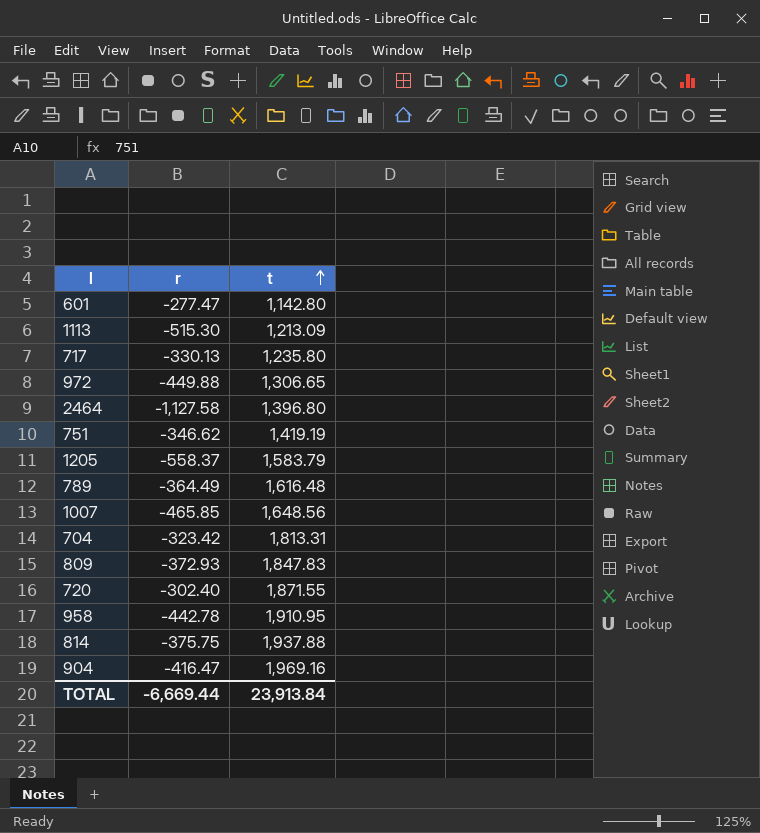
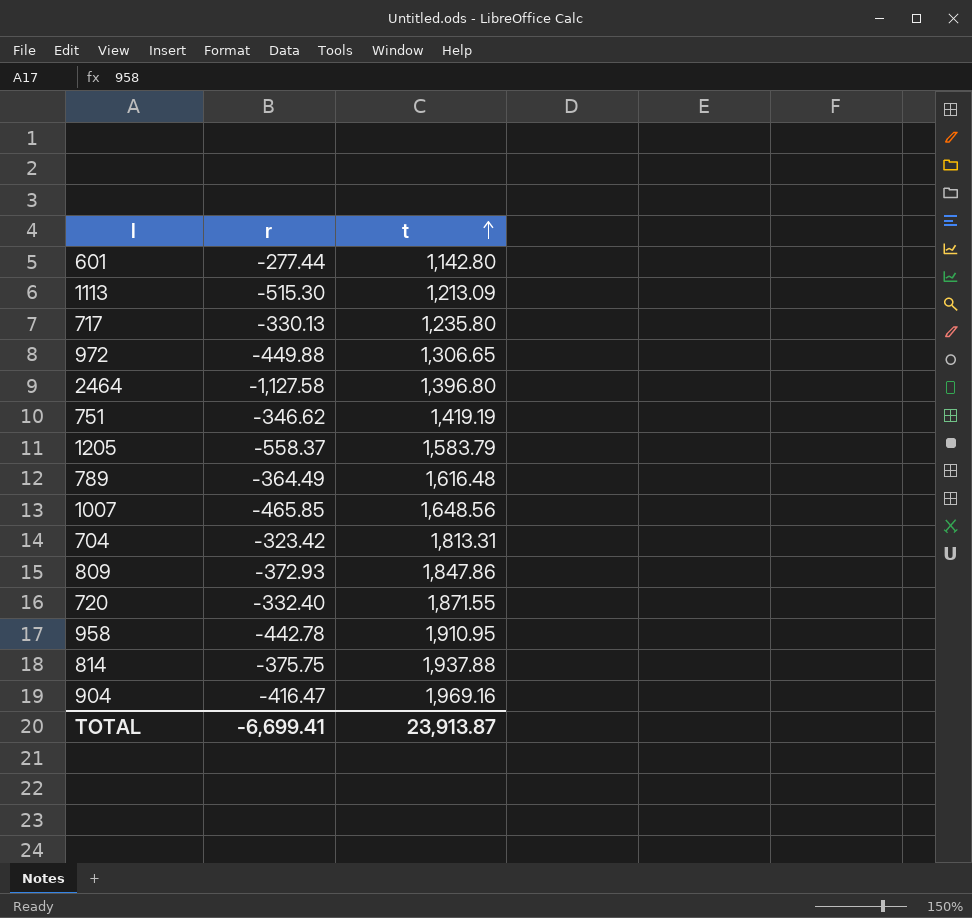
601 | r: -277.47 -> -277.44
809 | t: 1,847.83 -> 1,847.86
720 | r: -302.40 -> -332.40
TOTAL | r: -6,669.44 -> -6,699.41
TOTAL | t: 23,913.84 -> 23,913.87

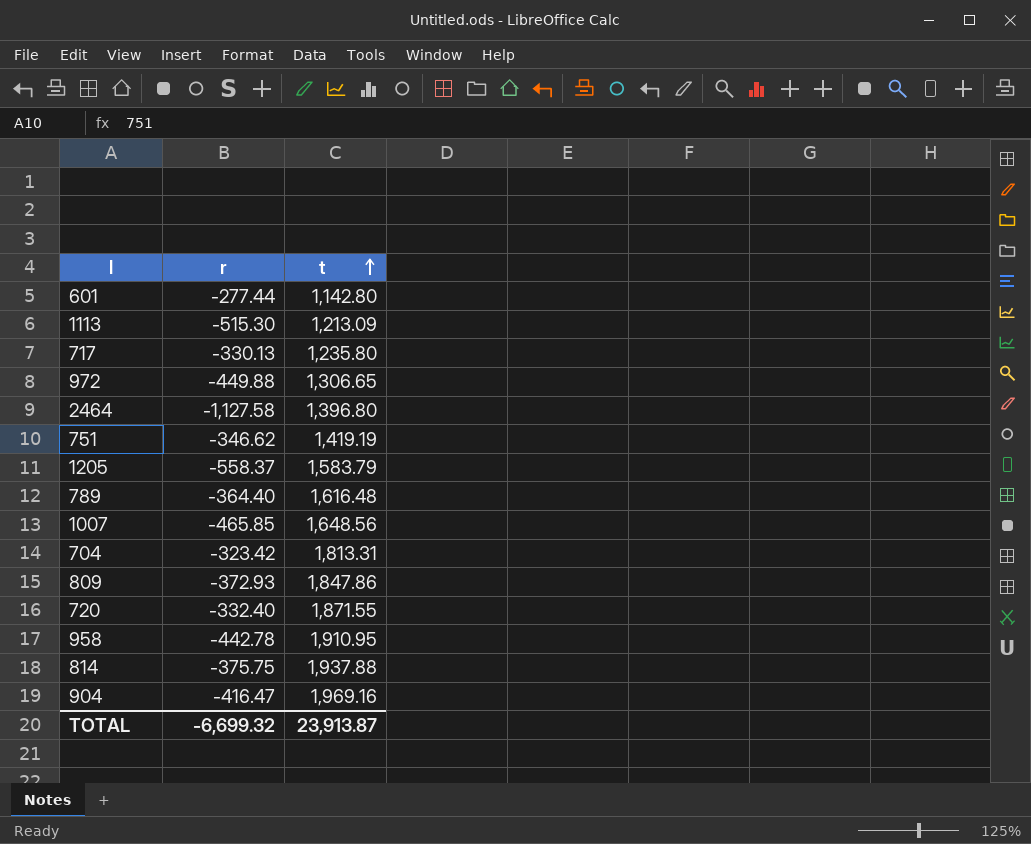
789 | r: -364.49 -> -364.40
TOTAL | r: -6,699.41 -> -6,699.32

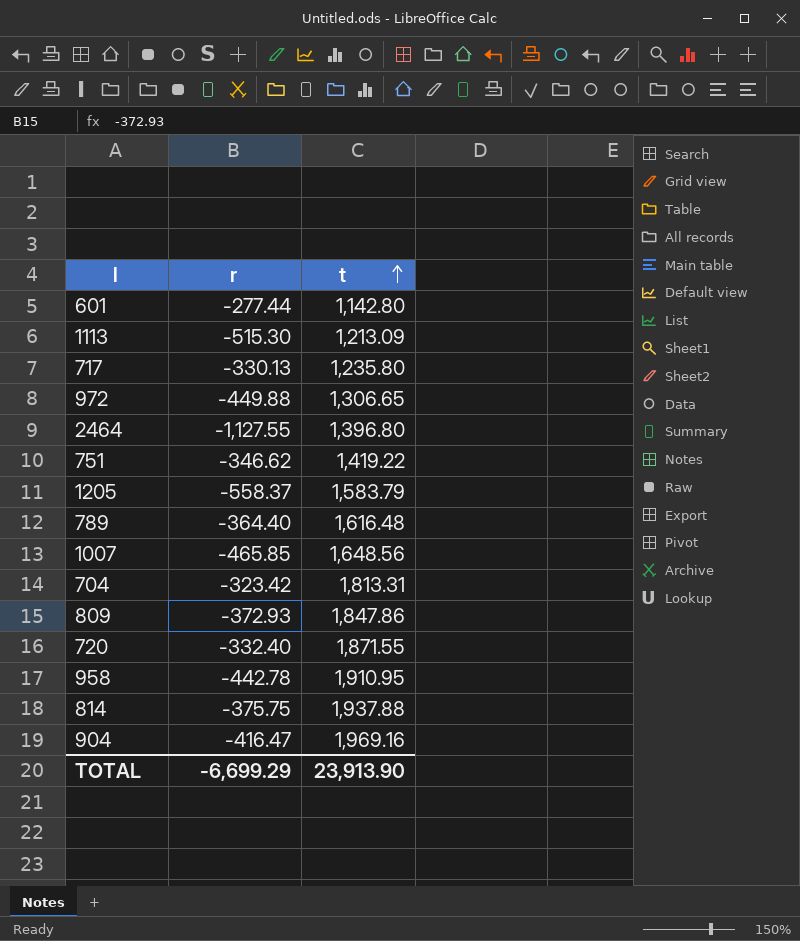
2464 | r: -1,127.58 -> -1,127.55
751 | t: 1,419.19 -> 1,419.22
TOTAL | r: -6,699.32 -> -6,699.29
TOTAL | t: 23,913.87 -> 23,913.90

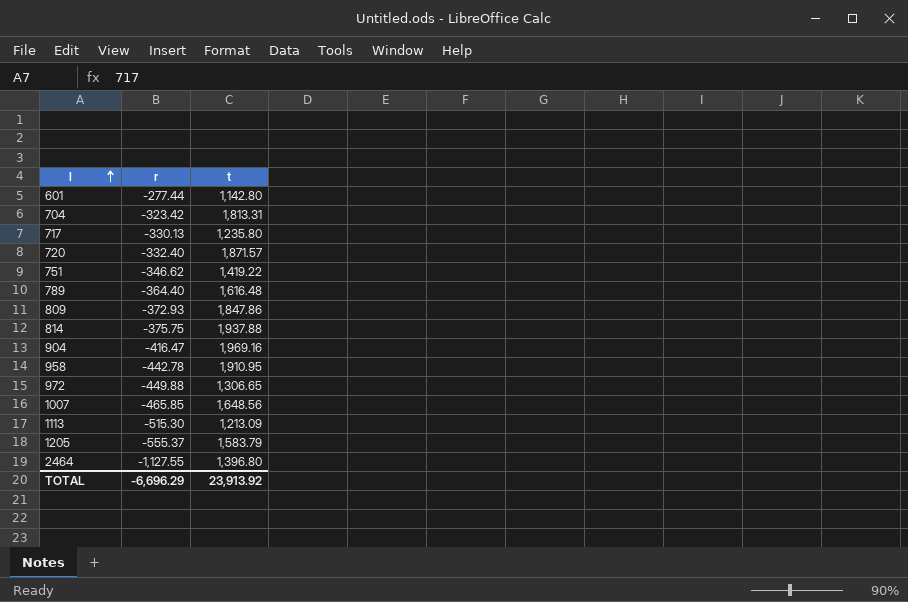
row order: t ascending -> l ascending
720 | t: 1,871.55 -> 1,871.57
1205 | r: -558.37 -> -555.37
TOTAL | r: -6,699.29 -> -6,696.29
TOTAL | t: 23,913.90 -> 23,913.92

